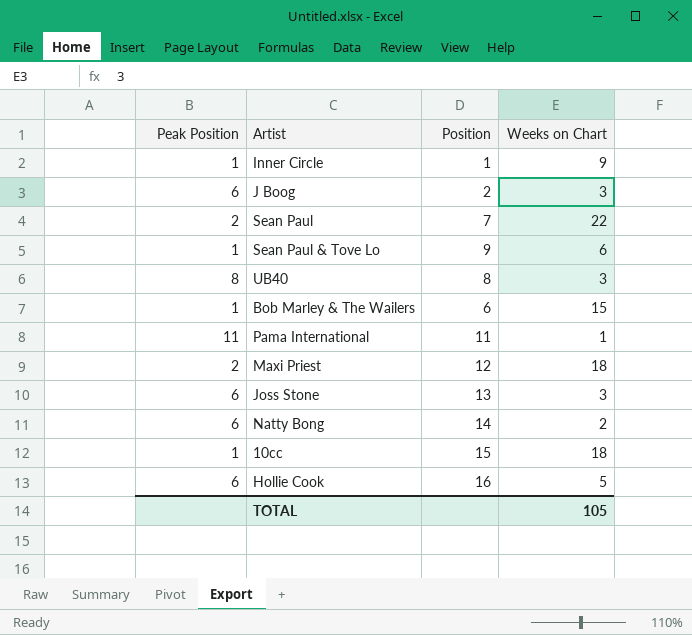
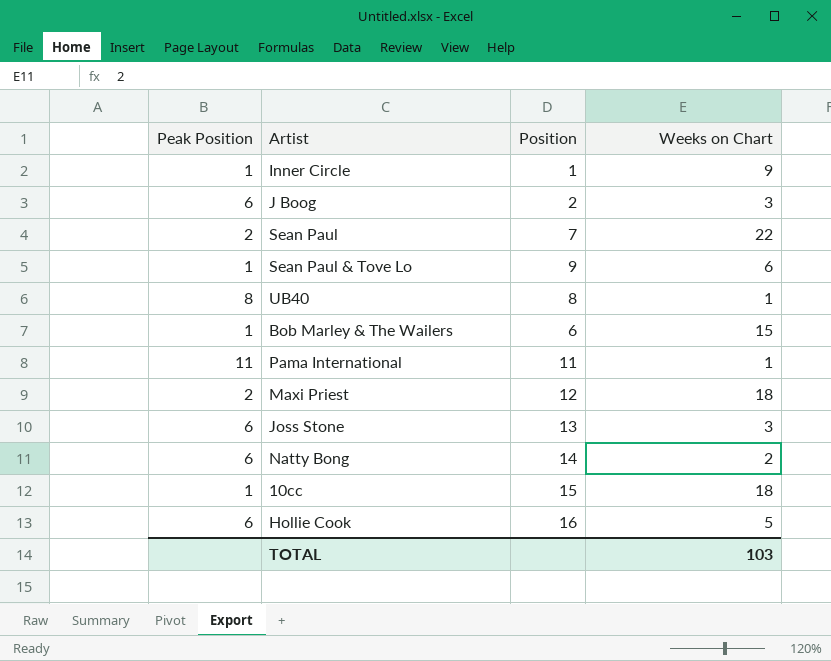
UB40 | Weeks on Chart: 3 -> 1
TOTAL | Weeks on Chart: 105 -> 103

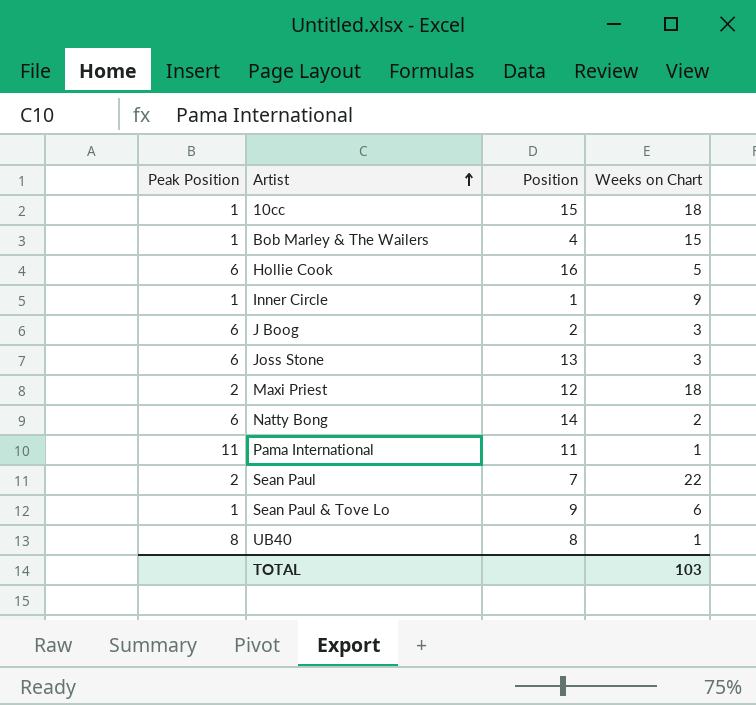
row order: none -> Artist ascending
Bob Marley & The Wailers | Position: 6 -> 4

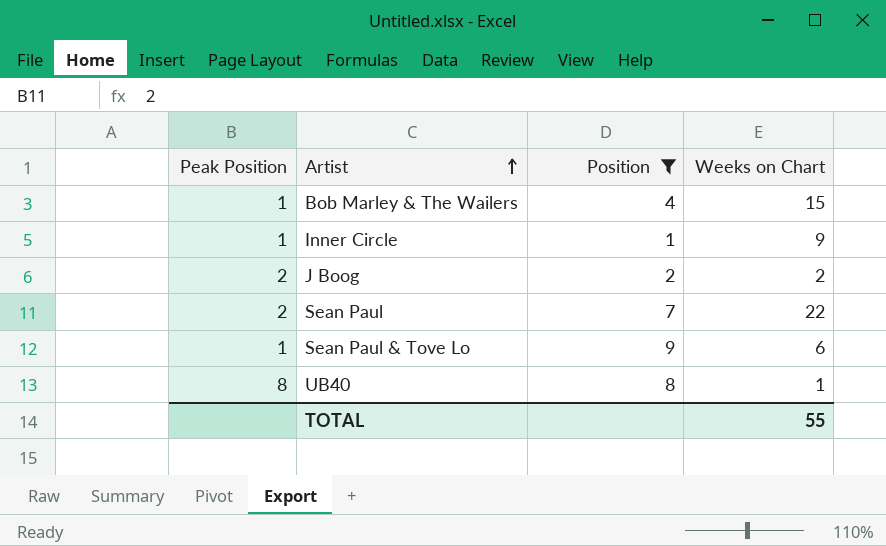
filter: none -> Position <= 9
J Boog | Peak Position: 6 -> 2
J Boog | Weeks on Chart: 3 -> 2
TOTAL | Weeks on Chart: 103 -> 55

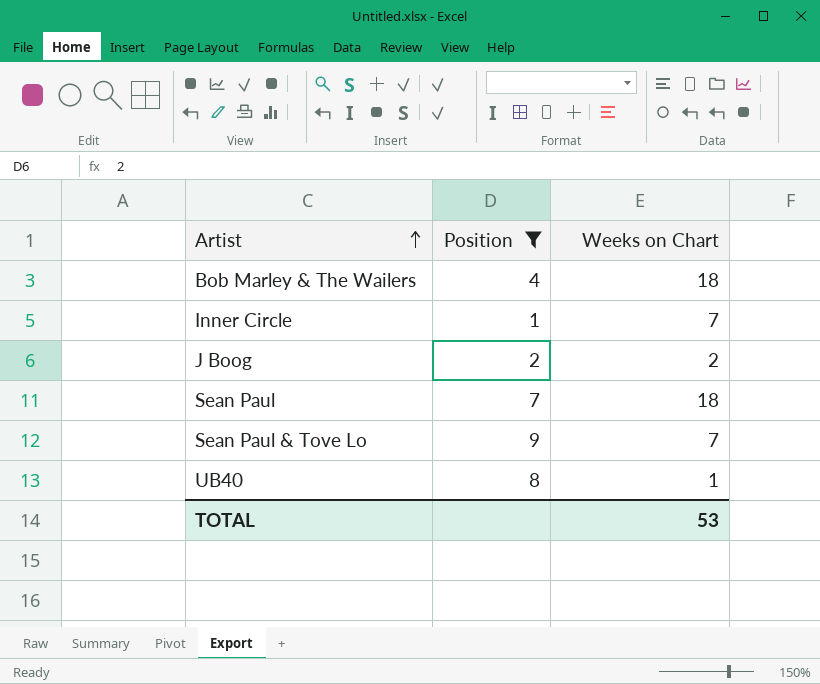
column Peak Position | position: 1 -> none
Bob Marley & The Wailers | Weeks on Chart: 15 -> 18
Inner Circle | Weeks on Chart: 9 -> 7
Sean Paul | Weeks on Chart: 22 -> 18
Sean Paul & Tove Lo | Weeks on Chart: 6 -> 7
TOTAL | Weeks on Chart: 55 -> 53

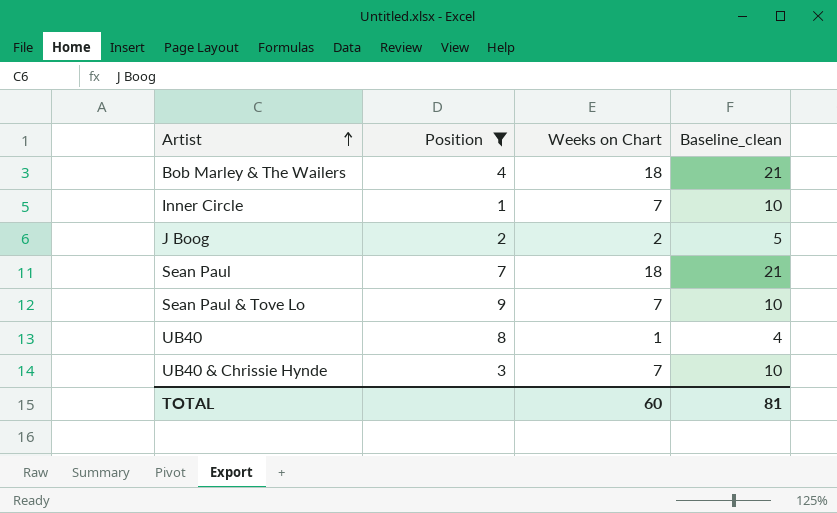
column Baseline_clean | formula: none -> [Weeks on Chart] + 3
row UB40 & Chrissie Hynde: none -> 3 | 7 | 10
TOTAL | Weeks on Chart: 53 -> 60

